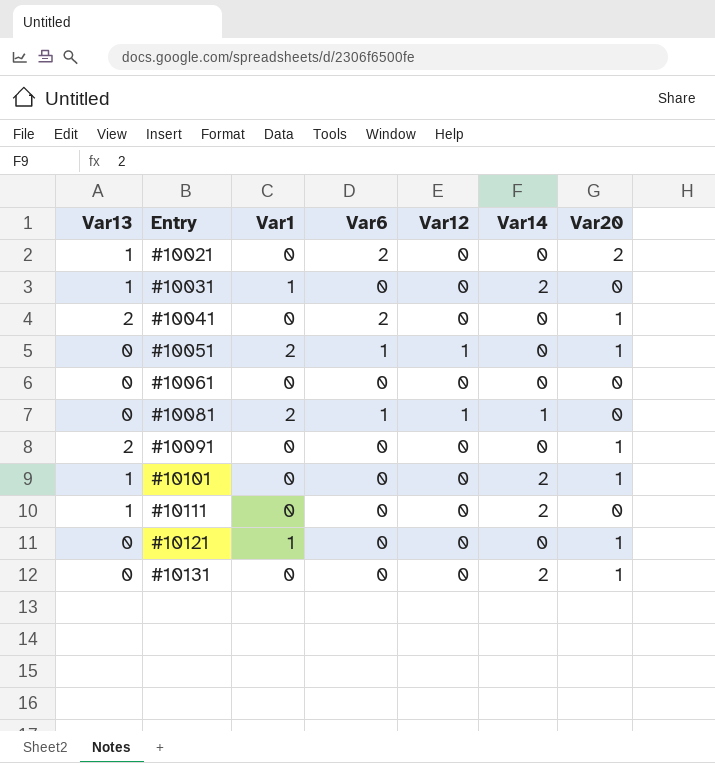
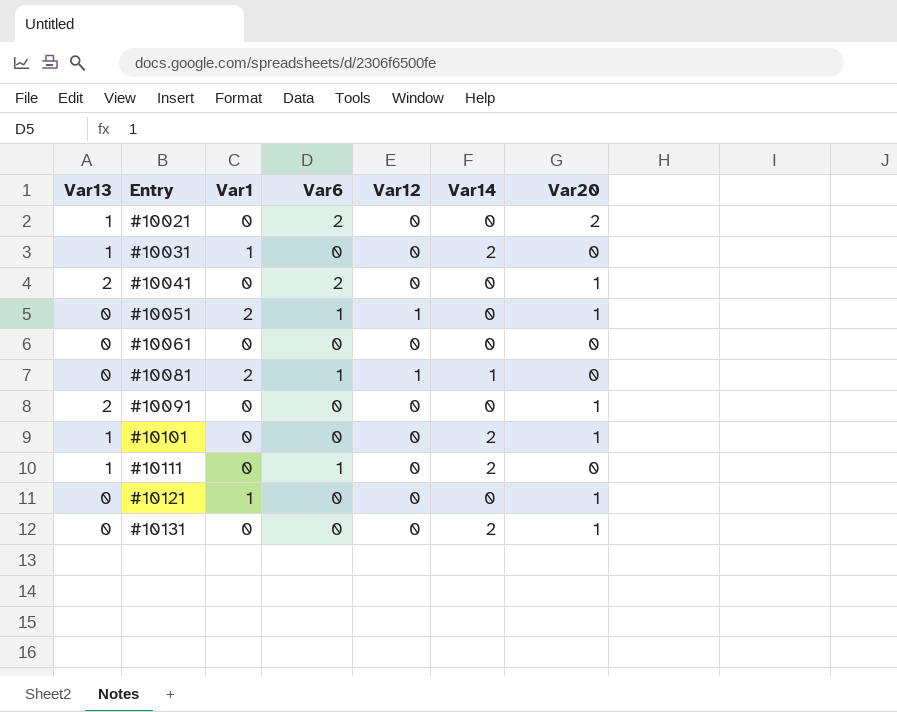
#10111 | Var6: 0 -> 1

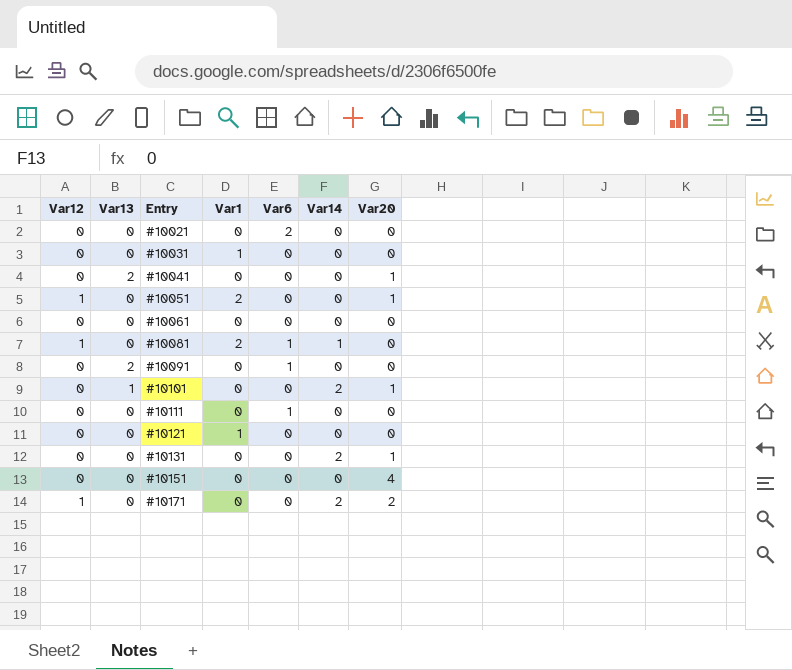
column Var12 | position: 5 -> 1
#10021 | Var13: 1 -> 0
#10021 | Var20: 2 -> 0
#10031 | Var13: 1 -> 0
#10031 | Var14: 2 -> 0
#10041 | Var6: 2 -> 0
#10051 | Var6: 1 -> 0
#10091 | Var6: 0 -> 1
#10091 | Var20: 1 -> 0
#10111 | Var13: 1 -> 0
#10111 | Var14: 2 -> 0
#10121 | Var20: 1 -> 0
row #10151: none -> 0 | 0 | 0 | 0 | 0 | 4
row #10171: none -> 1 | 0 | 0 | 0 | 2 | 2

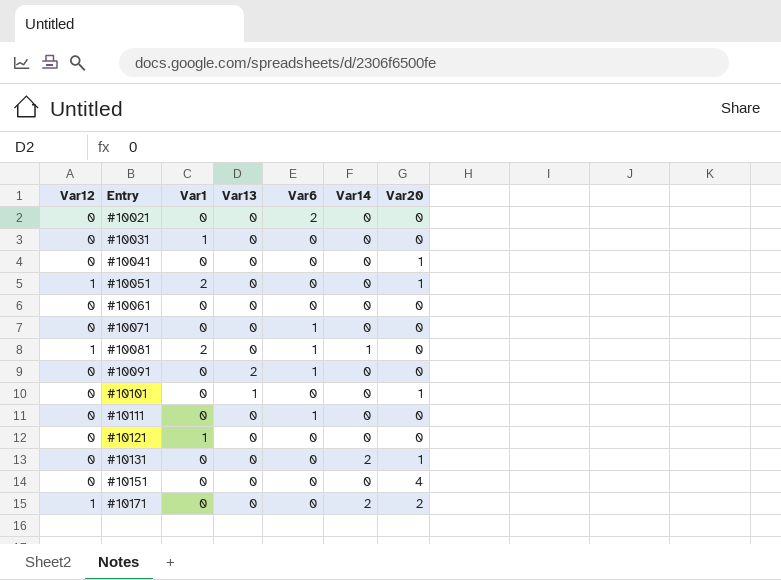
column Var13 | position: 2 -> 4
#10041 | Var13: 2 -> 0
row #10071: none -> 0 | 0 | 0 | 1 | 0 | 0
#10101 | Var14: 2 -> 0

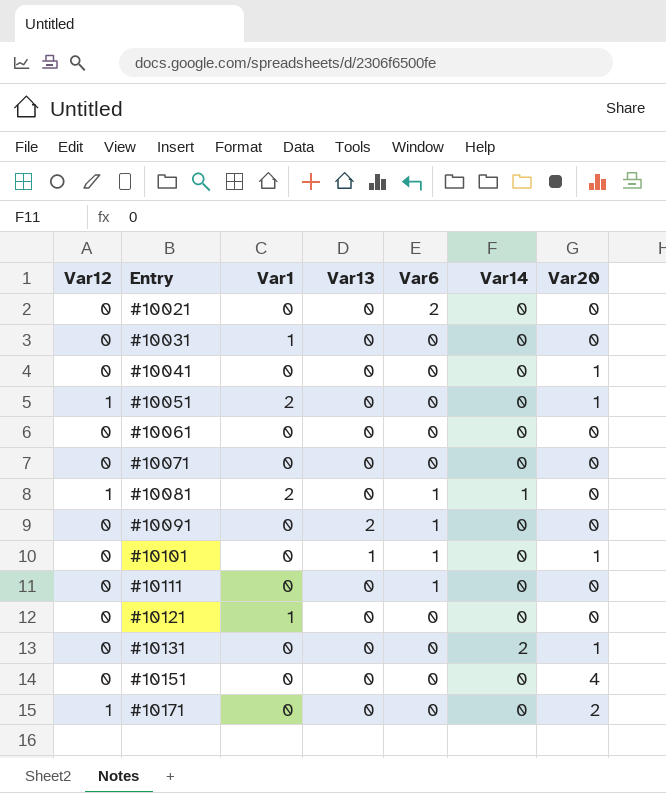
#10071 | Var6: 1 -> 0
#10101 | Var6: 0 -> 1
#10171 | Var14: 2 -> 0

